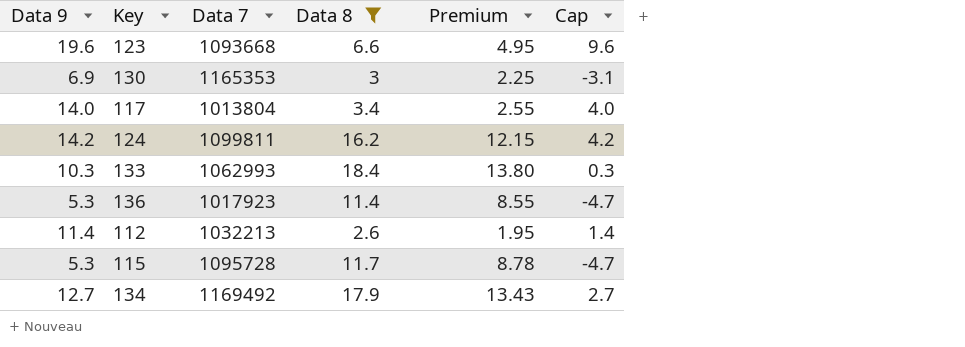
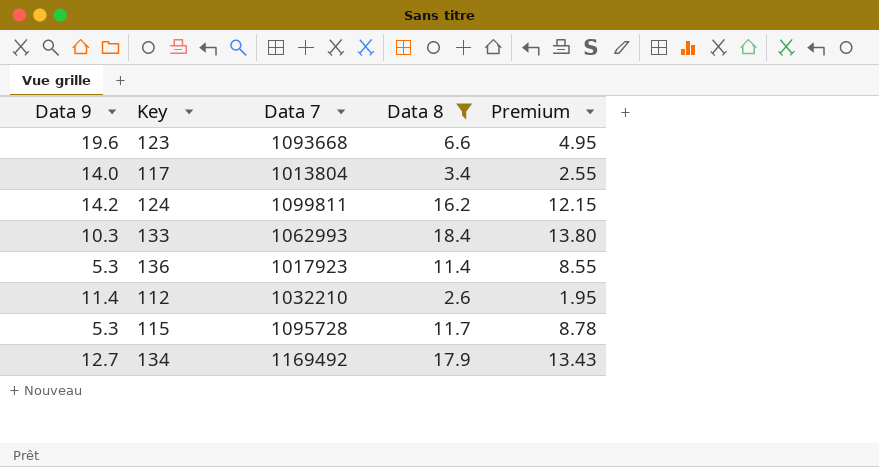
column Cap | formula: [Data 9] - 10 -> none
row 130: 6.9 | 1165353 | 3 | 2.25 | -3.1 -> none
112 | Data 7: 1032213 -> 1032210

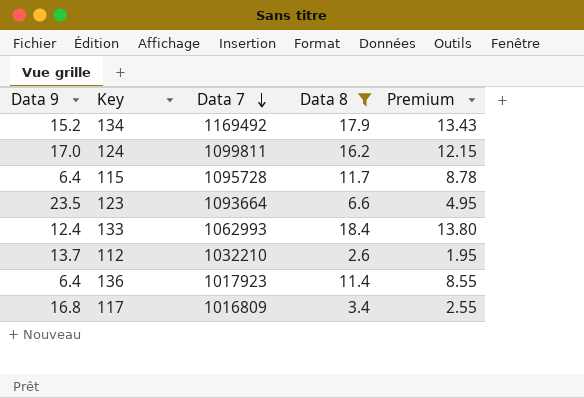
row order: none -> Data 7 descending
134 | Data 9: 12.7 -> 15.2
124 | Data 9: 14.2 -> 17.0
115 | Data 9: 5.3 -> 6.4
123 | Data 9: 19.6 -> 23.5
123 | Data 7: 1093668 -> 1093664
133 | Data 9: 10.3 -> 12.4
112 | Data 9: 11.4 -> 13.7
136 | Data 9: 5.3 -> 6.4
117 | Data 9: 14.0 -> 16.8
117 | Data 7: 1013804 -> 1016809

